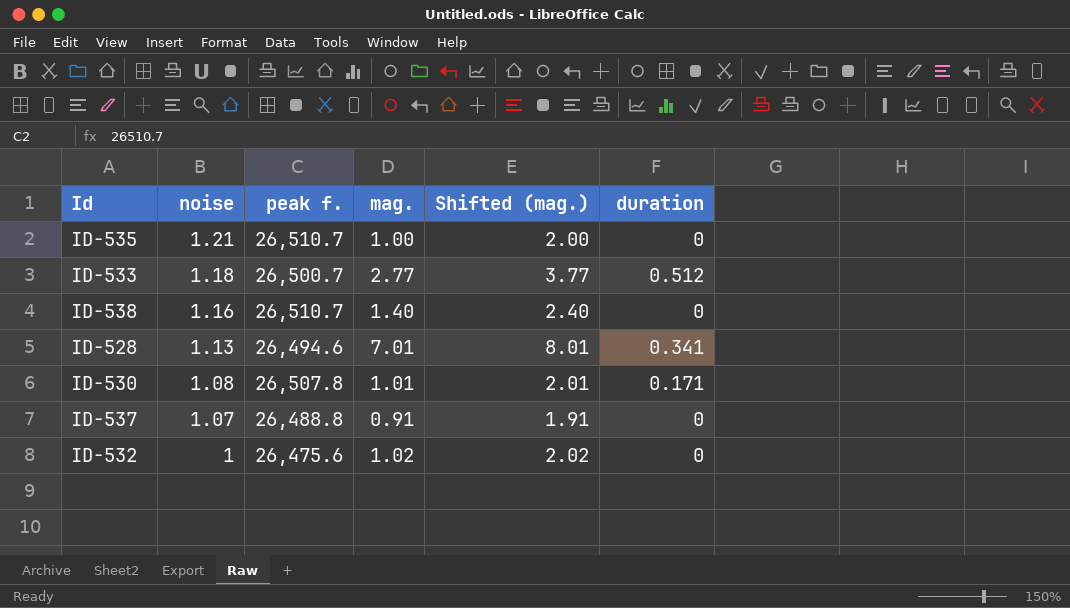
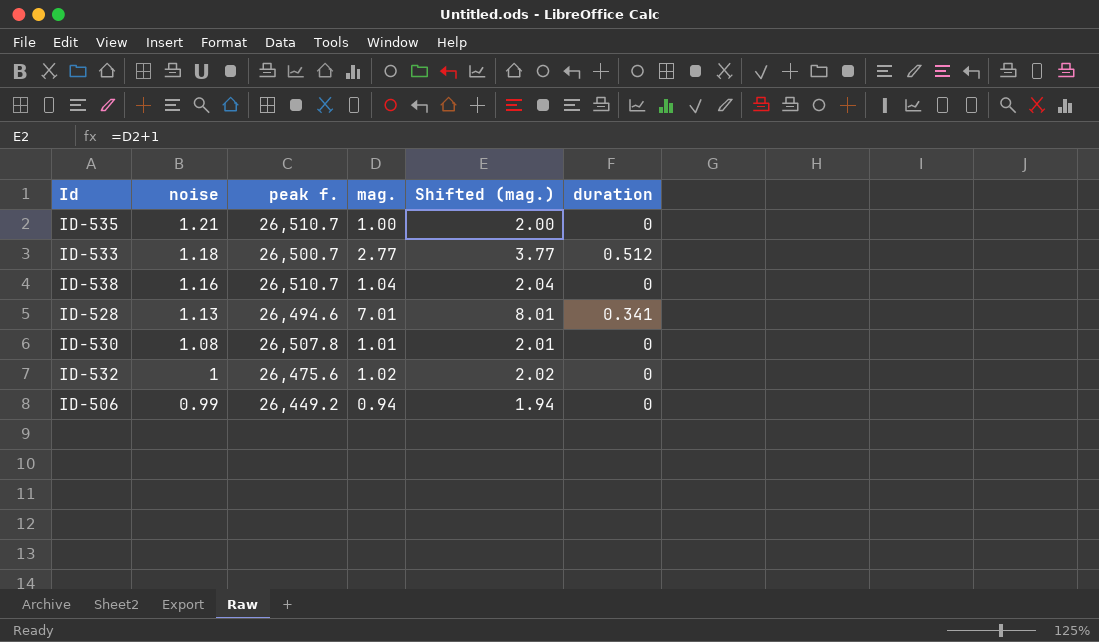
row ID-537: 1.07 | 26,488.8 | 0.91 | 1.91 | 0 -> none
ID-538 | mag.: 1.40 -> 1.04
ID-538 | Shifted (mag.): 2.40 -> 2.04
ID-530 | duration: 0.171 -> 0
row ID-506: none -> 0.99 | 26,449.2 | 0.94 | 1.94 | 0

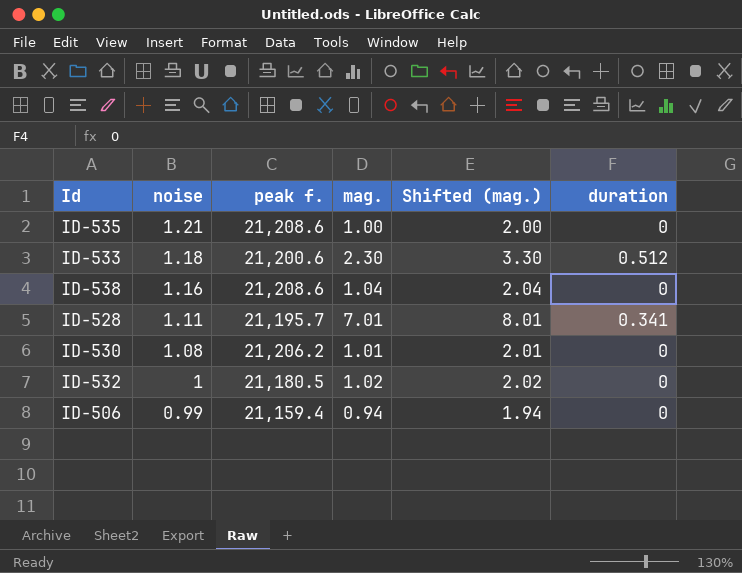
ID-535 | peak f.: 26,510.7 -> 21,208.6
ID-533 | peak f.: 26,500.7 -> 21,200.6
ID-533 | mag.: 2.77 -> 2.30
ID-533 | Shifted (mag.): 3.77 -> 3.30
ID-538 | peak f.: 26,510.7 -> 21,208.6
ID-528 | noise: 1.13 -> 1.11
ID-528 | peak f.: 26,494.6 -> 21,195.7
ID-530 | peak f.: 26,507.8 -> 21,206.2
ID-532 | peak f.: 26,475.6 -> 21,180.5
ID-506 | peak f.: 26,449.2 -> 21,159.4

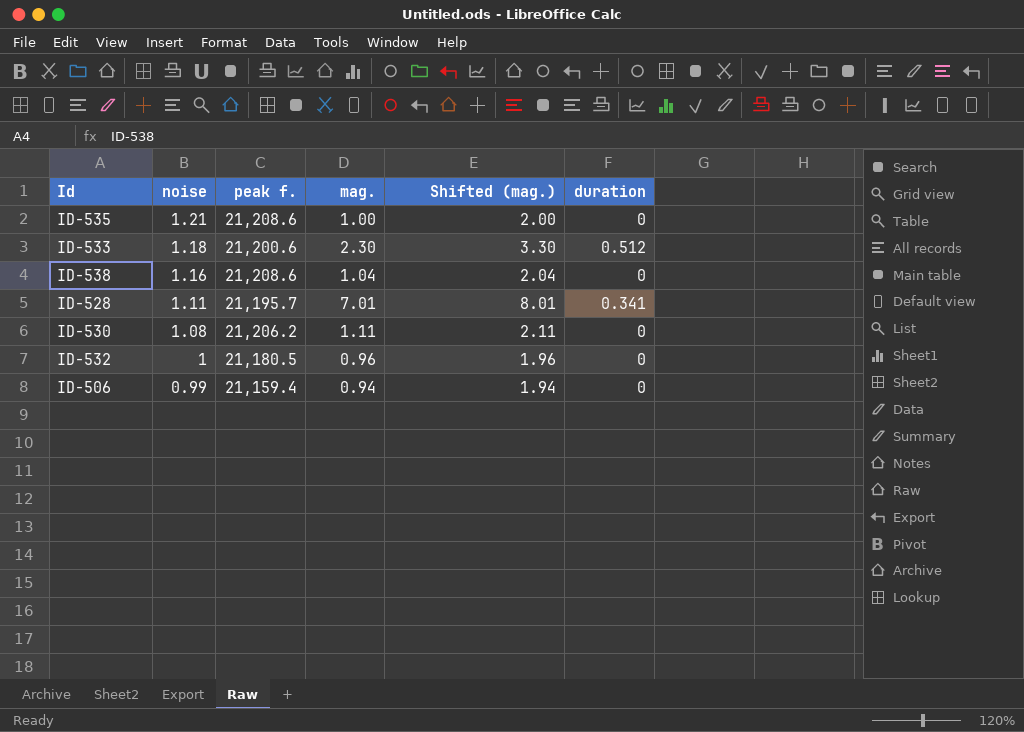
ID-530 | mag.: 1.01 -> 1.11
ID-530 | Shifted (mag.): 2.01 -> 2.11
ID-532 | mag.: 1.02 -> 0.96
ID-532 | Shifted (mag.): 2.02 -> 1.96

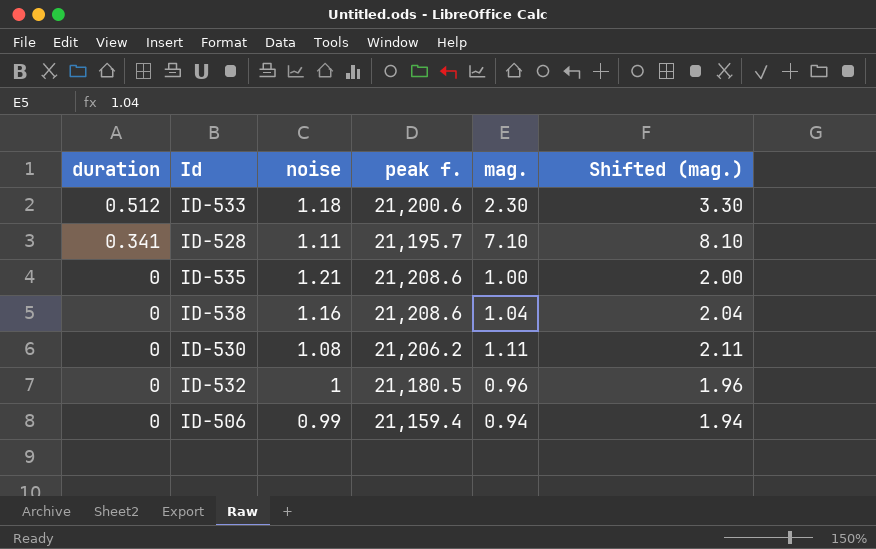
row order: noise descending -> duration descending
column duration | position: 6 -> 1
ID-528 | mag.: 7.01 -> 7.10
ID-528 | Shifted (mag.): 8.01 -> 8.10

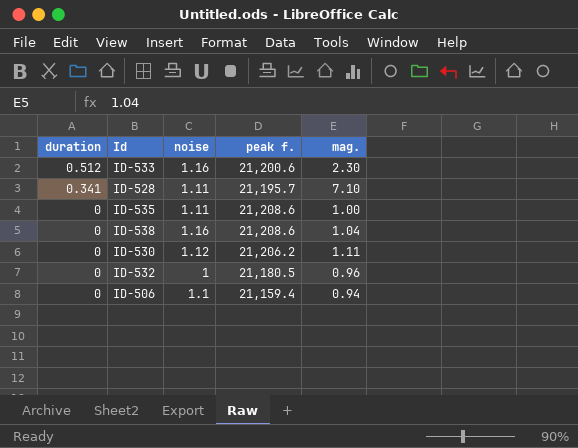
column Shifted (mag.) | formula: [mag.] + 1 -> none
ID-533 | noise: 1.18 -> 1.16
ID-535 | noise: 1.21 -> 1.11
ID-530 | noise: 1.08 -> 1.12
ID-506 | noise: 0.99 -> 1.1

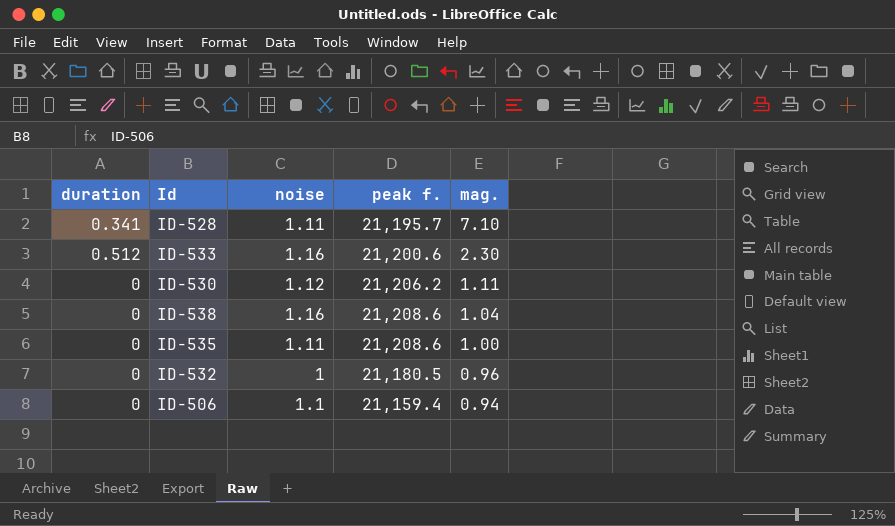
row order: duration descending -> mag. descending

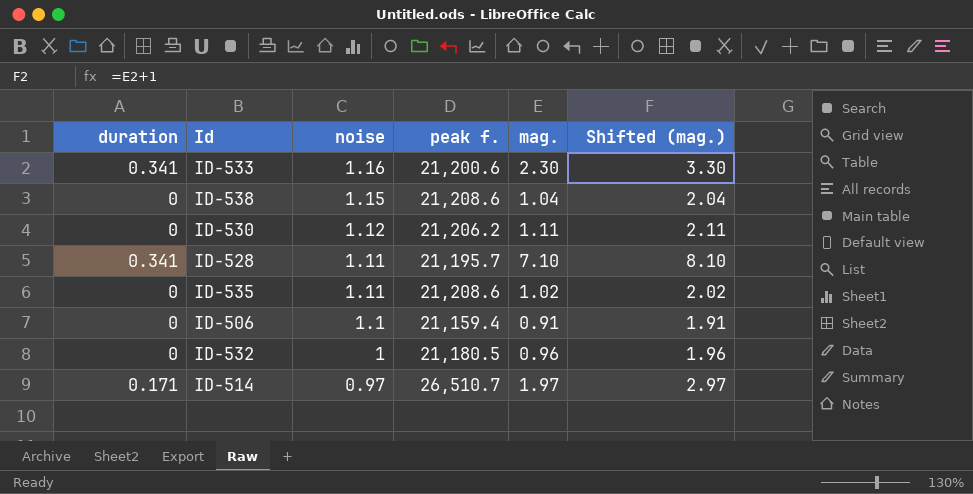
row order: mag. descending -> noise descending
column Shifted (mag.) | formula: none -> [mag.] + 1
ID-533 | duration: 0.512 -> 0.341
ID-538 | noise: 1.16 -> 1.15
ID-535 | mag.: 1.00 -> 1.02
ID-506 | mag.: 0.94 -> 0.91
row ID-514: none -> 0.171 | 0.97 | 26,510.7 | 1.97 | 2.97

